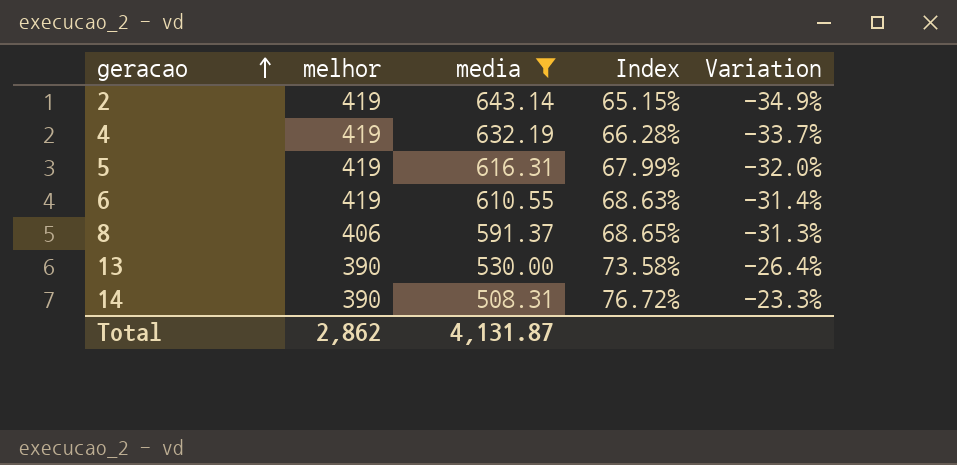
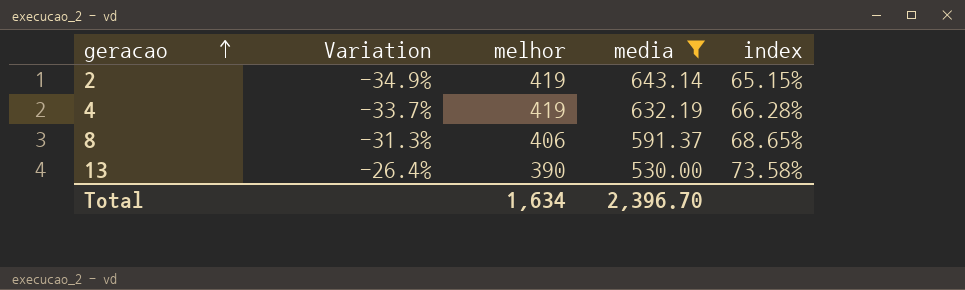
column Variation | position: 5 -> 2
column name: Index -> index
row 5: 419 | 616.31 | 67.99% | -32.0% -> none
row 6: 419 | 610.55 | 68.63% | -31.4% -> none
row 14: 390 | 508.31 | 76.72% | -23.3% -> none
Total | melhor: 2,862 -> 1,634
Total | media: 4,131.87 -> 2,396.70

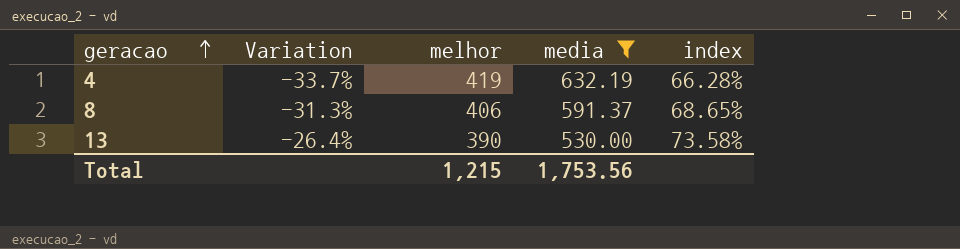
row 2: -34.9% | 419 | 643.14 | 65.15% -> none
Total | melhor: 1,634 -> 1,215
Total | media: 2,396.70 -> 1,753.56

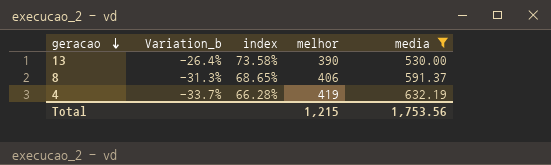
row order: geracao ascending -> geracao descending
column name: Variation -> Variation_b
column index | position: 5 -> 3

